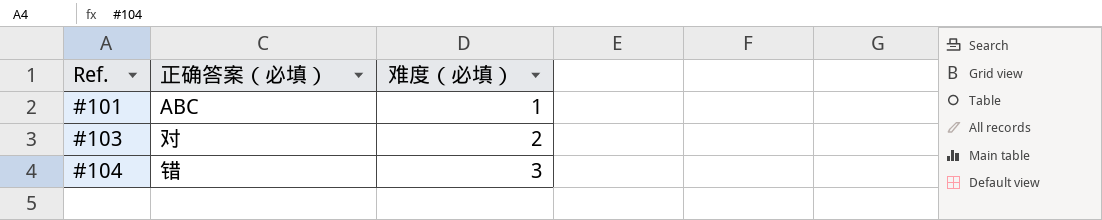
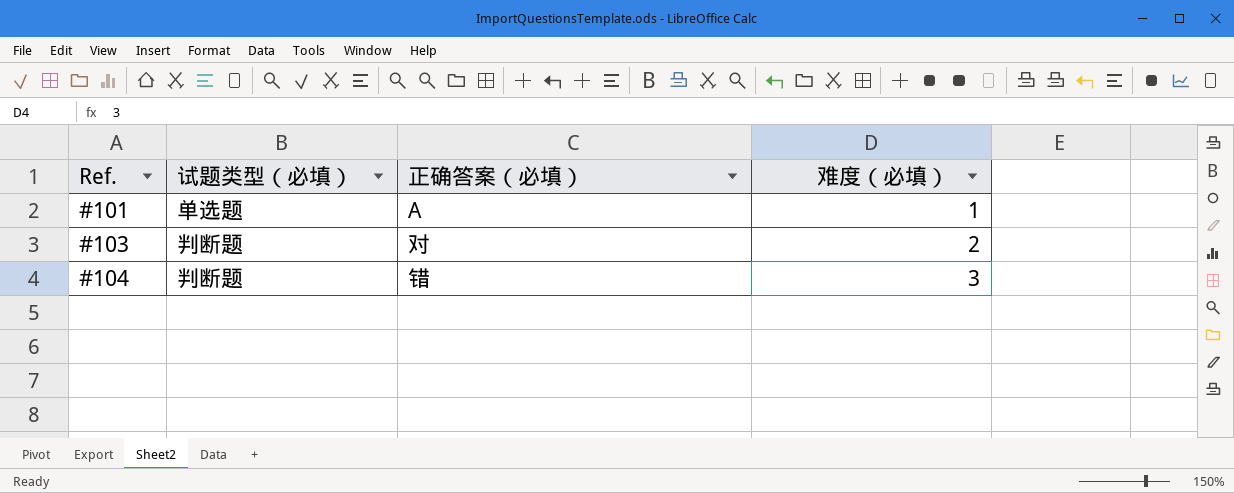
column 试题类型（必填） | position: none -> 2
#101 | 正确答案（必填）: ABC -> A

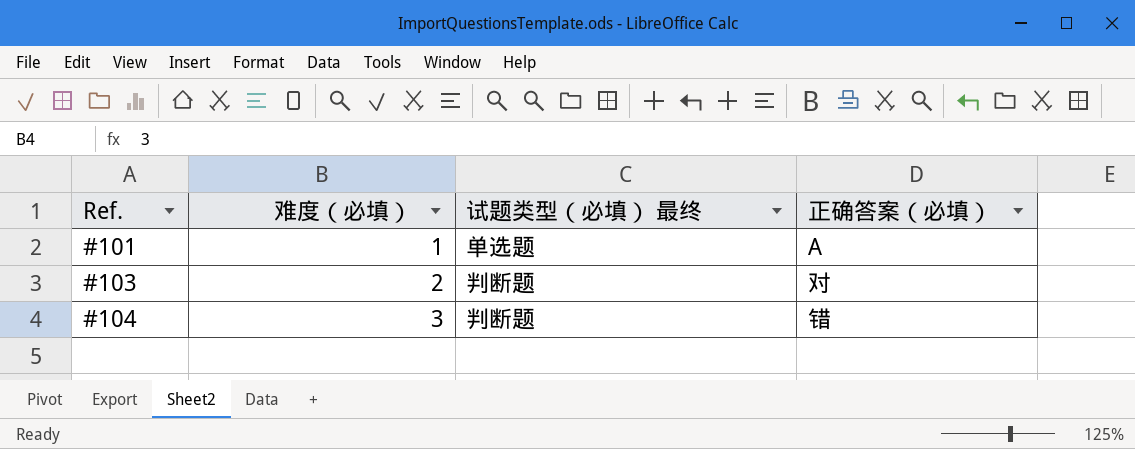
column 难度（必填） | position: 4 -> 2
column name: 试题类型（必填） -> 试题类型（必填） 最终

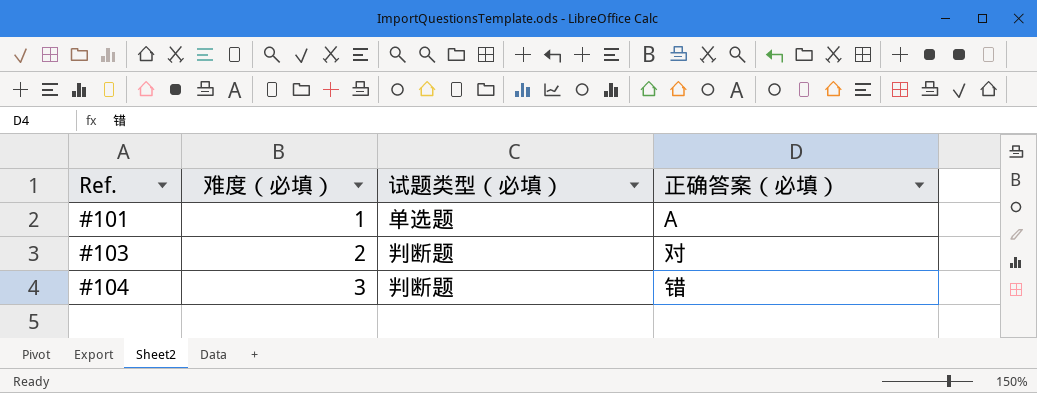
column name: 试题类型（必填） 最终 -> 试题类型（必填）

